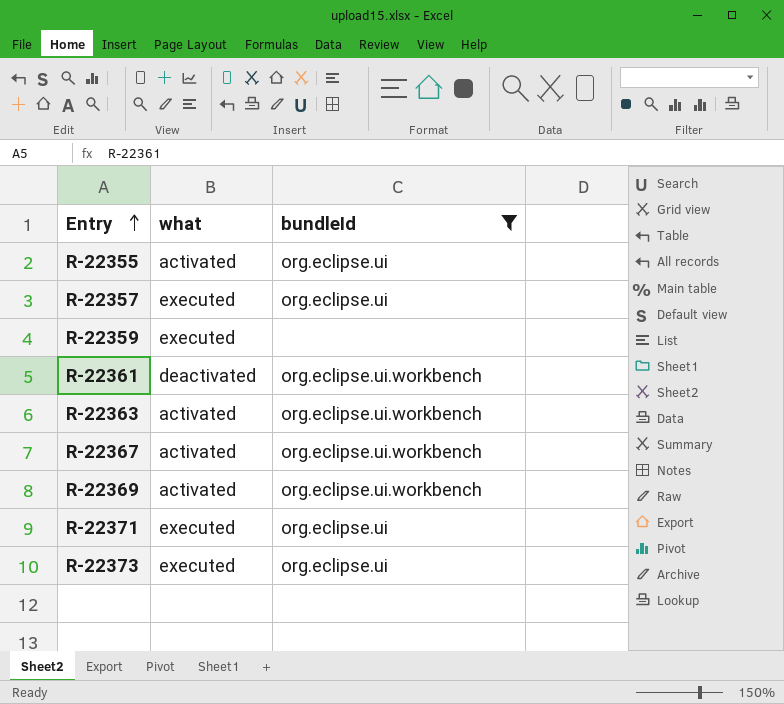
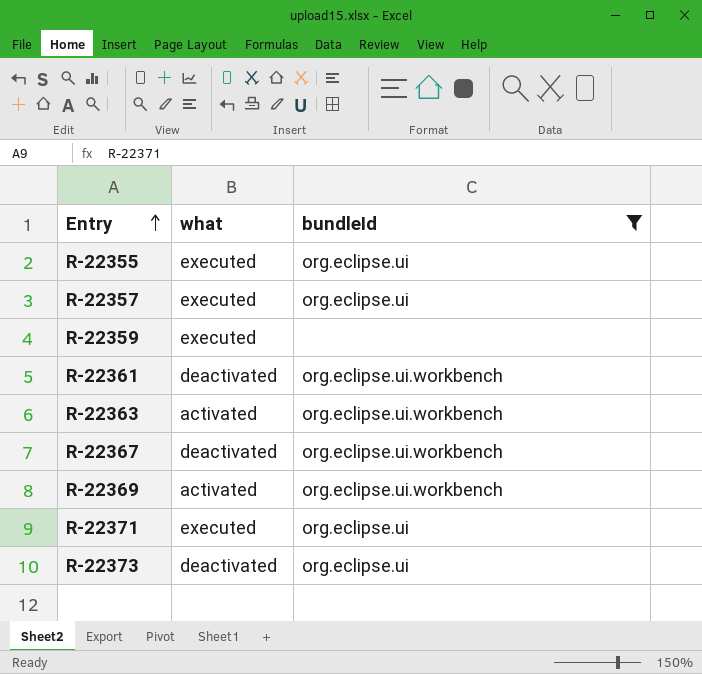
R-22355 | what: activated -> executed
R-22367 | what: activated -> deactivated
R-22373 | what: executed -> deactivated

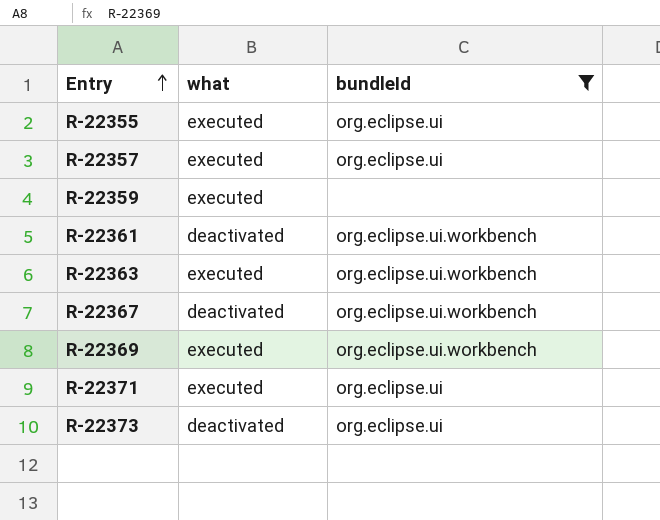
R-22363 | what: activated -> executed
R-22369 | what: activated -> executed

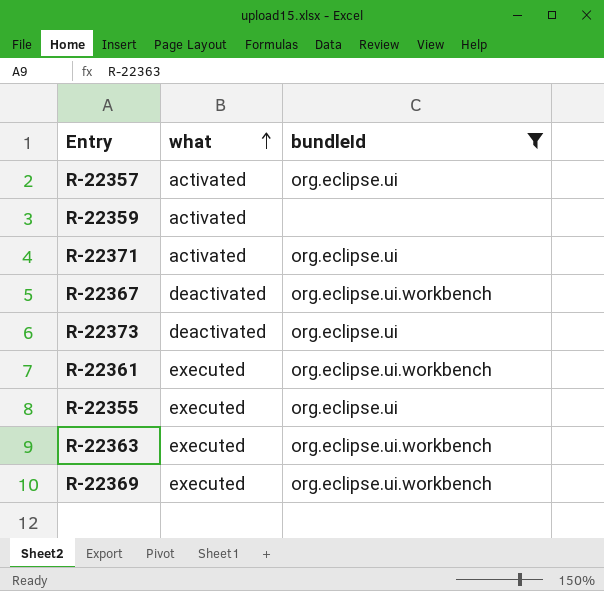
row order: Entry ascending -> what ascending
R-22357 | what: executed -> activated
R-22359 | what: executed -> activated
R-22371 | what: executed -> activated
R-22361 | what: deactivated -> executed

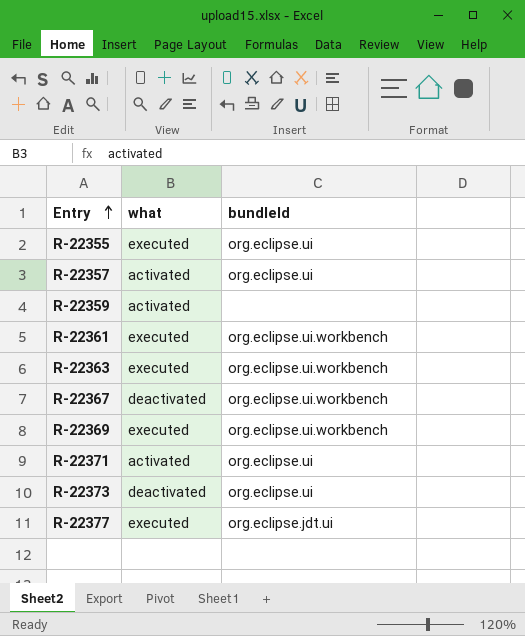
filter: bundleId != org.eclipse.jdt.ui -> none
row order: what ascending -> Entry ascending

